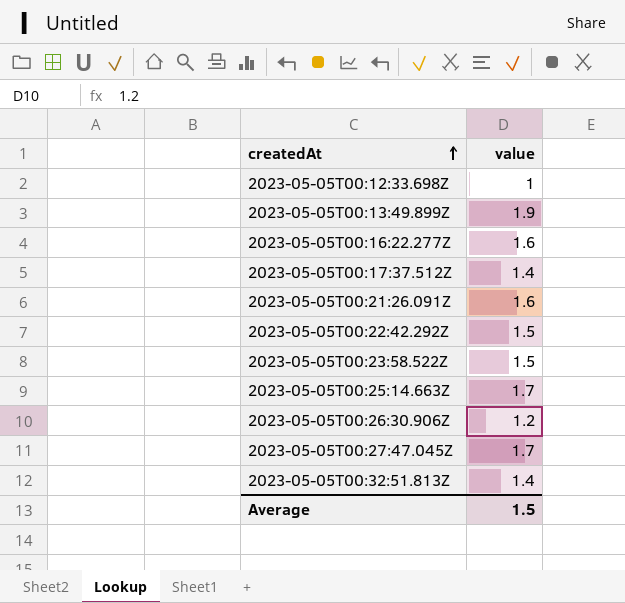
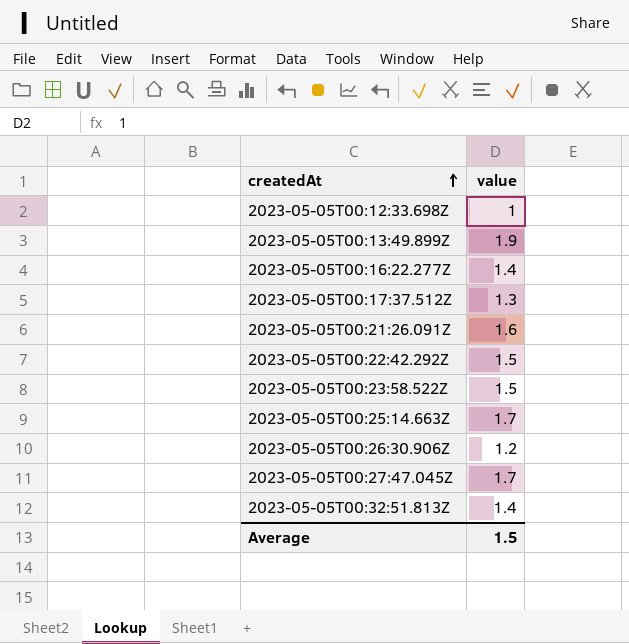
2023-05-05T00:16:22.277Z | value: 1.6 -> 1.4
2023-05-05T00:17:37.512Z | value: 1.4 -> 1.3

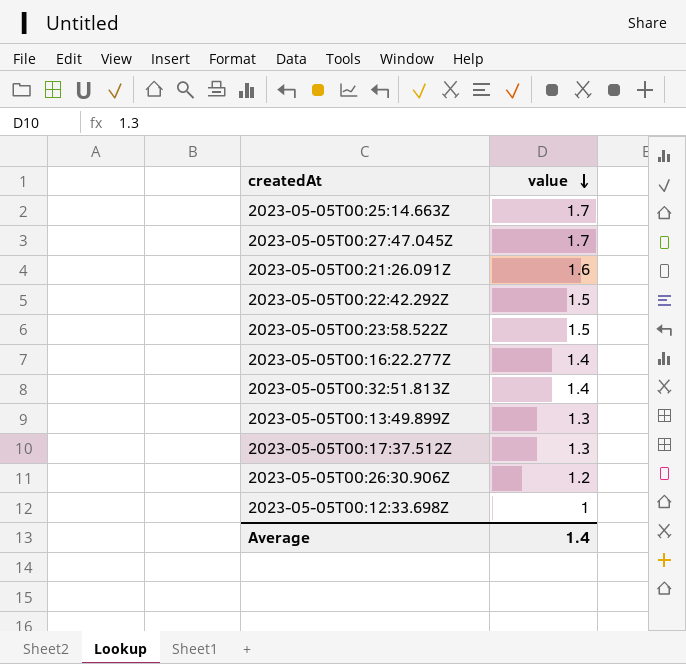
row order: createdAt ascending -> value descending
2023-05-05T00:13:49.899Z | value: 1.9 -> 1.3
Average | value: 1.5 -> 1.4

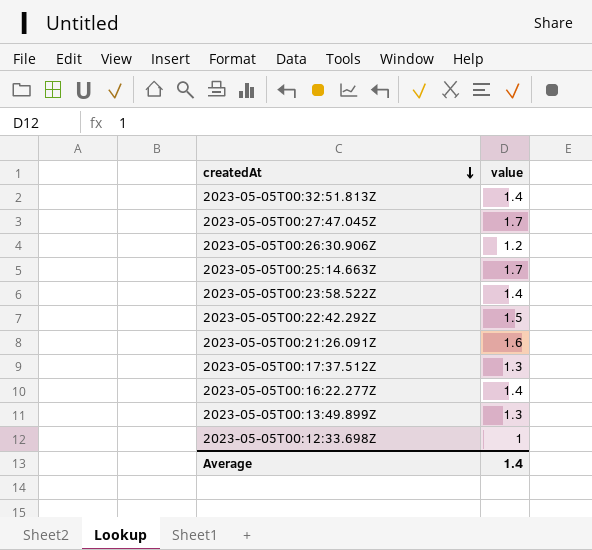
row order: value descending -> createdAt descending
2023-05-05T00:23:58.522Z | value: 1.5 -> 1.4

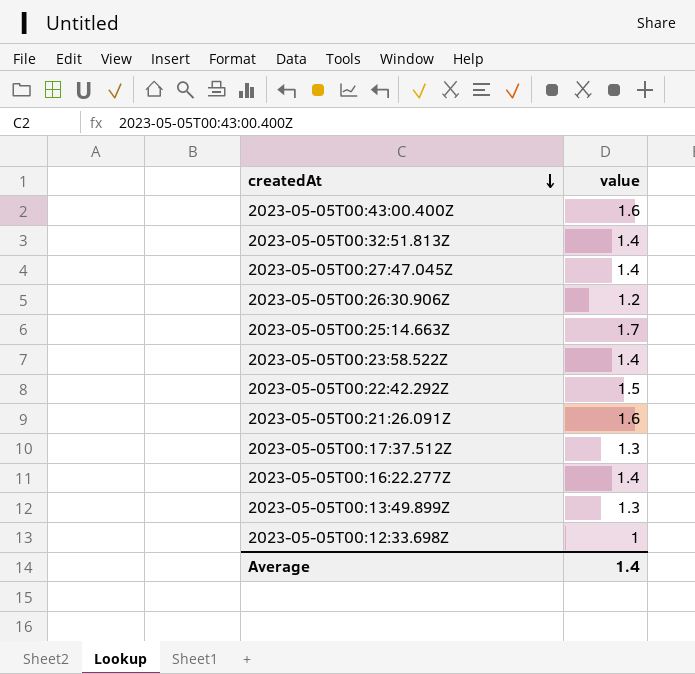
row 2023-05-05T00:43:00.400Z: none -> 1.6
2023-05-05T00:27:47.045Z | value: 1.7 -> 1.4

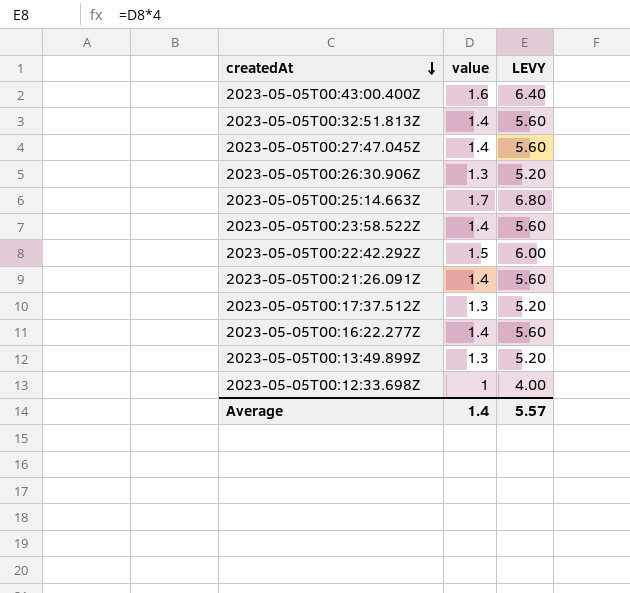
column LEVY | formula: none -> [value] * 4
2023-05-05T00:26:30.906Z | value: 1.2 -> 1.3
2023-05-05T00:21:26.091Z | value: 1.6 -> 1.4

